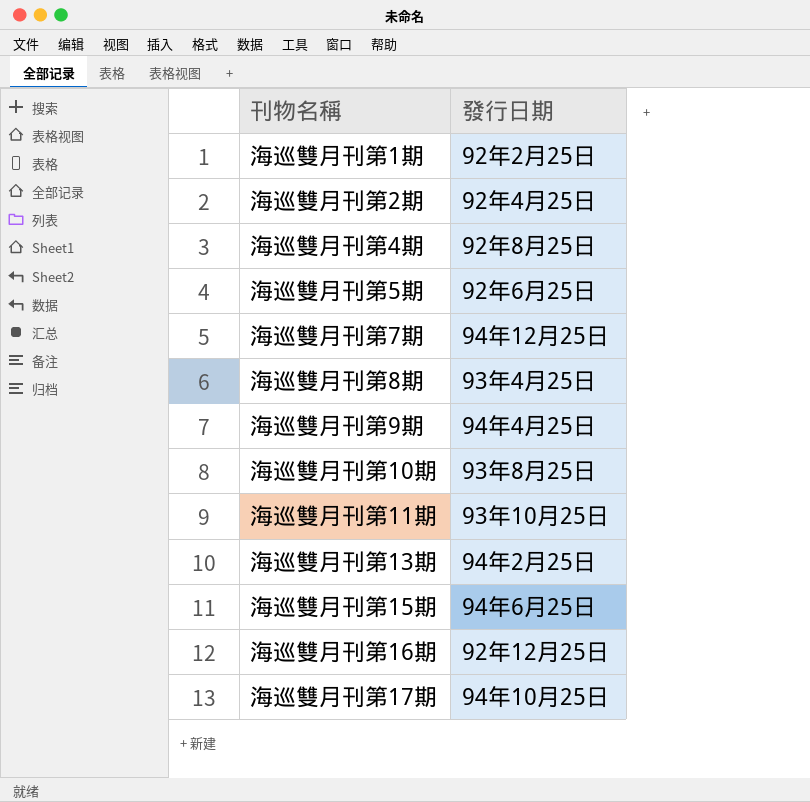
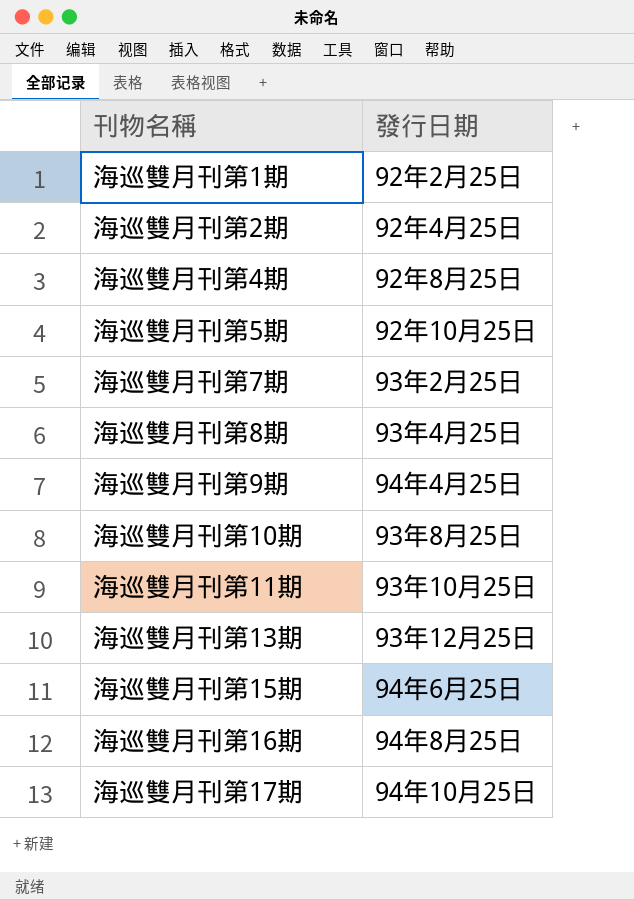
海巡雙月刊第5期 | 發行日期: 92年6月25日 -> 92年10月25日
海巡雙月刊第7期 | 發行日期: 94年12月25日 -> 93年2月25日
海巡雙月刊第13期 | 發行日期: 94年2月25日 -> 93年12月25日
海巡雙月刊第16期 | 發行日期: 92年12月25日 -> 94年8月25日

